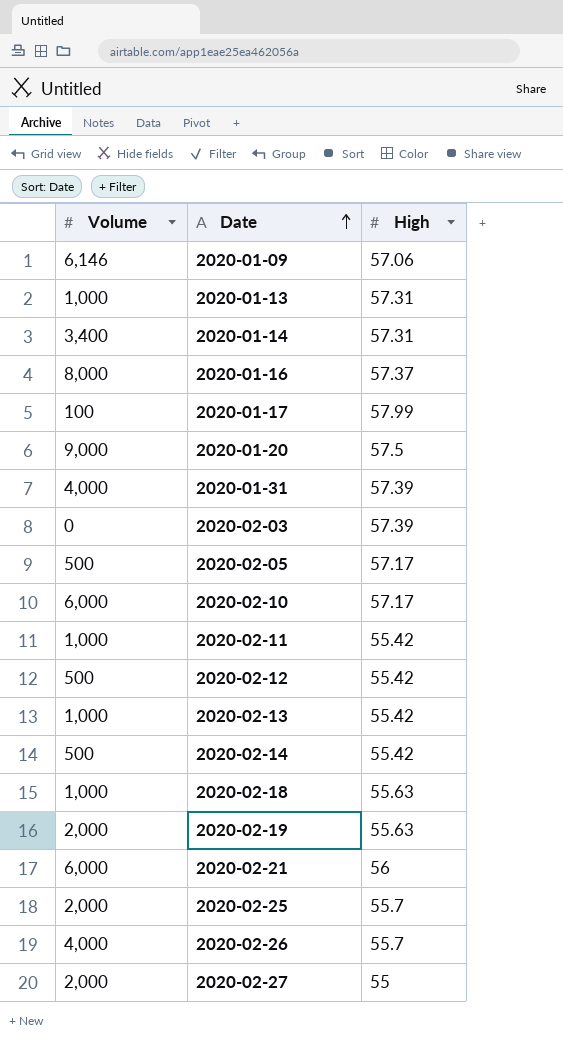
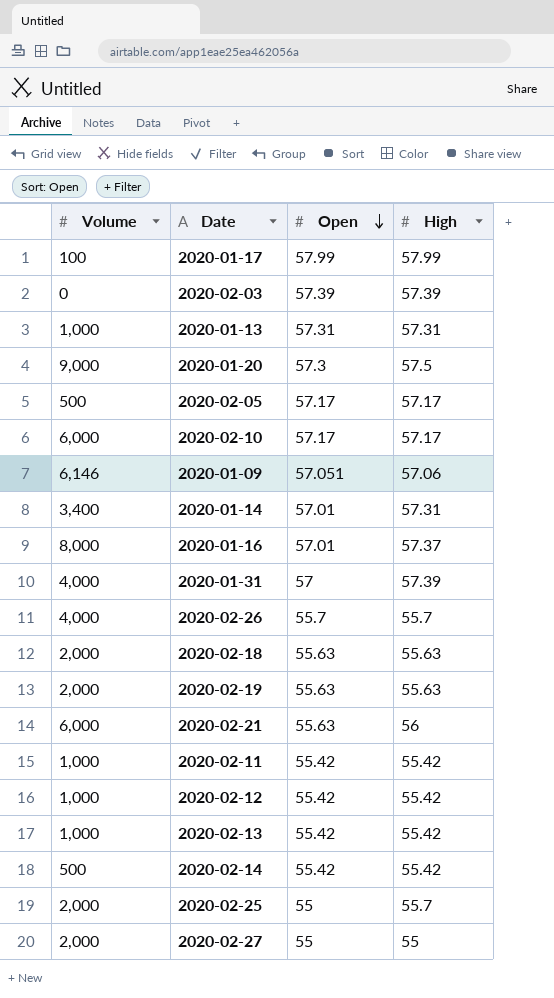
row order: Date ascending -> Open descending
column Open | position: none -> 3
2020-02-18 | Volume: 1,000 -> 2,000
2020-02-12 | Volume: 500 -> 1,000

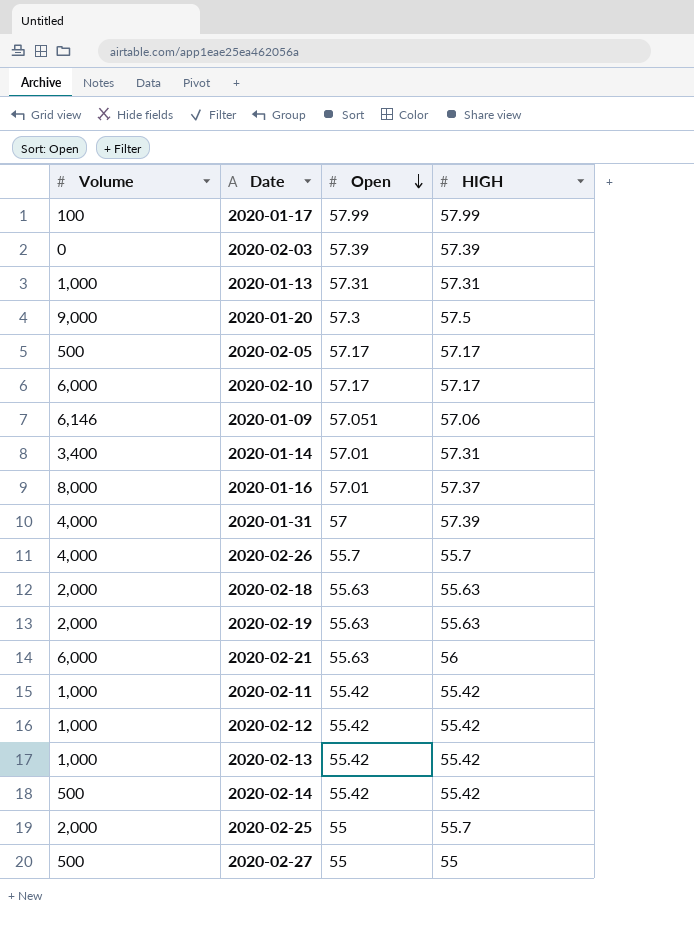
column name: High -> HIGH
2020-02-27 | Volume: 2,000 -> 500

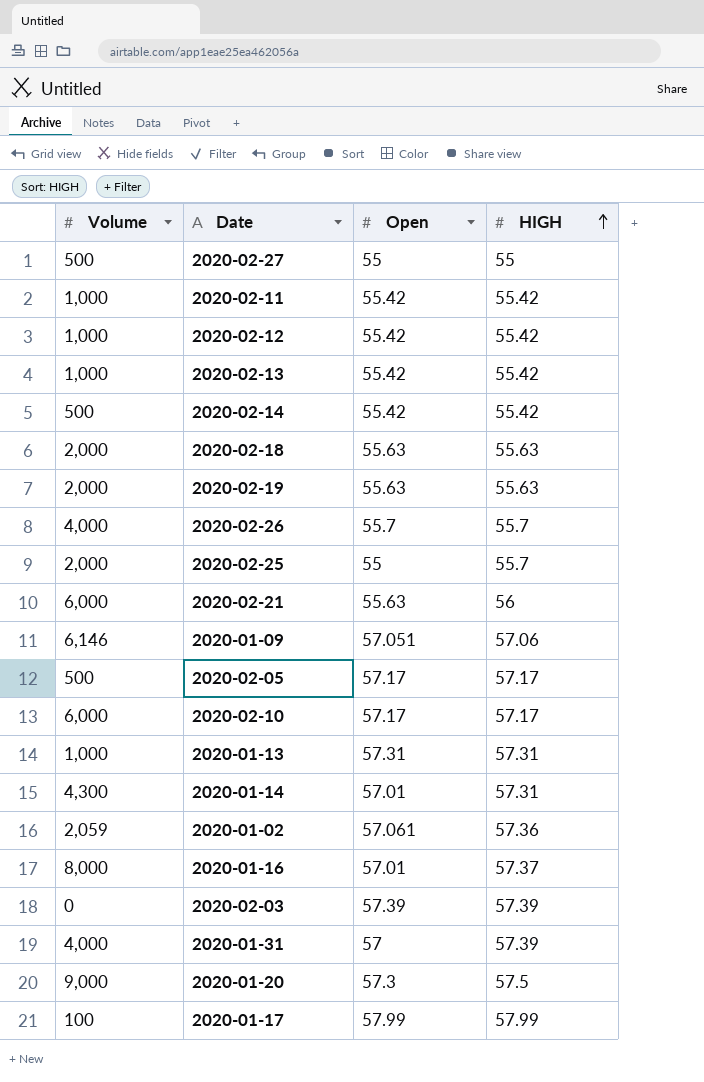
row order: Open descending -> HIGH ascending
2020-01-14 | Volume: 3,400 -> 4,300
row 2020-01-02: none -> 2,059 | 57.061 | 57.36

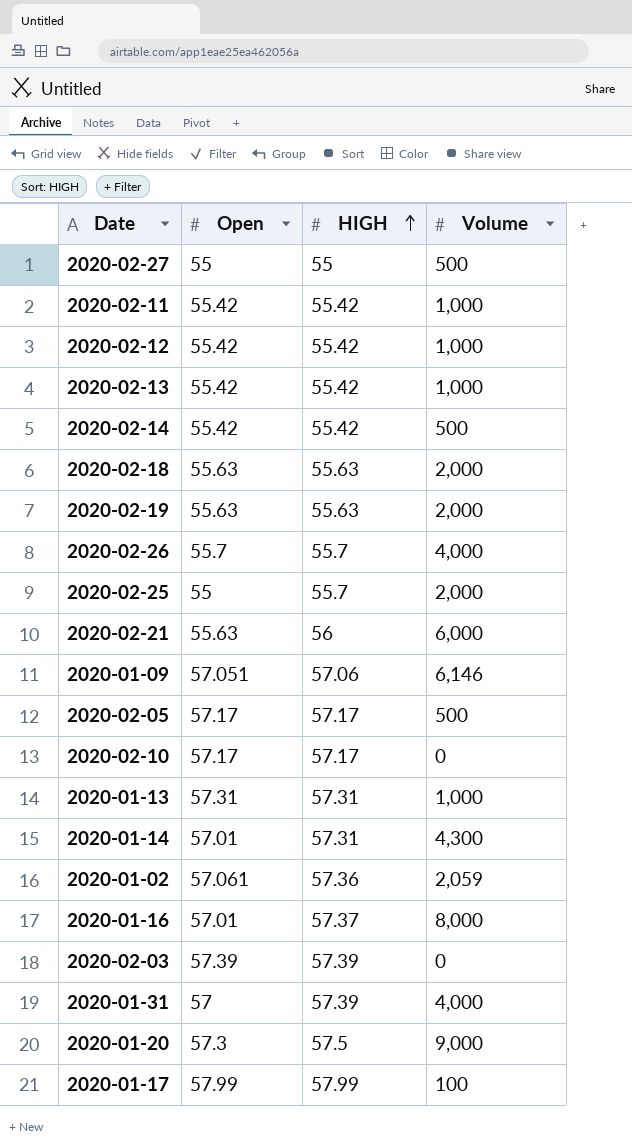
column Volume | position: 1 -> 4
2020-02-10 | Volume: 6,000 -> 0

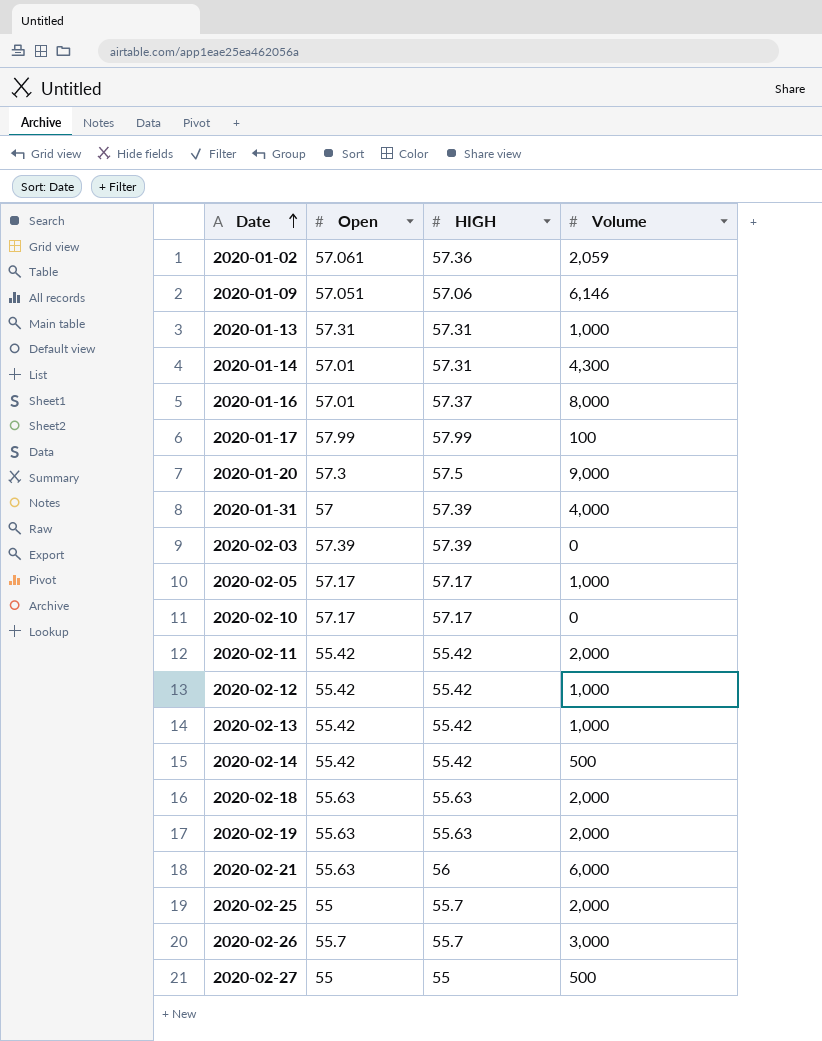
row order: HIGH ascending -> Date ascending
2020-02-05 | Volume: 500 -> 1,000
2020-02-11 | Volume: 1,000 -> 2,000
2020-02-26 | Volume: 4,000 -> 3,000

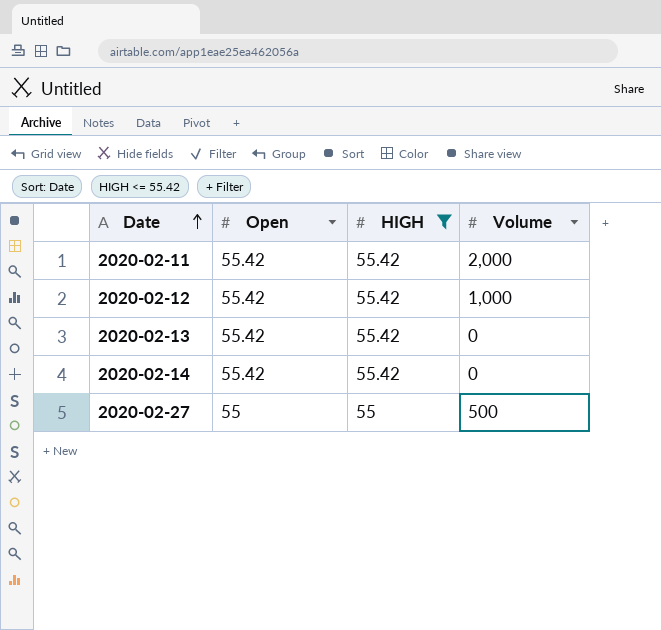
filter: none -> HIGH <= 55.42
2020-02-13 | Volume: 1,000 -> 0
2020-02-14 | Volume: 500 -> 0

